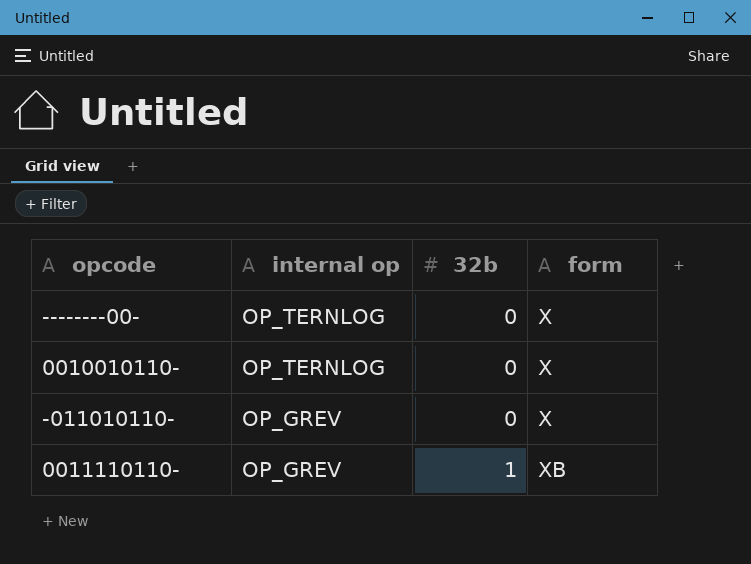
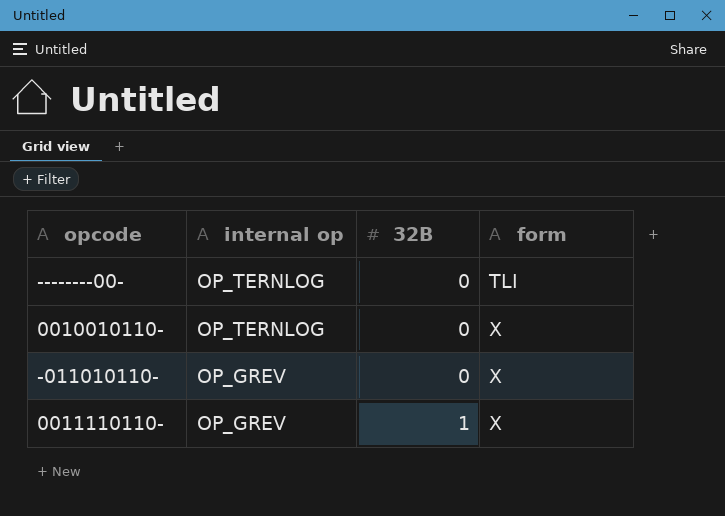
column name: 32b -> 32B
--------00- | form: X -> TLI
0011110110- | form: XB -> X

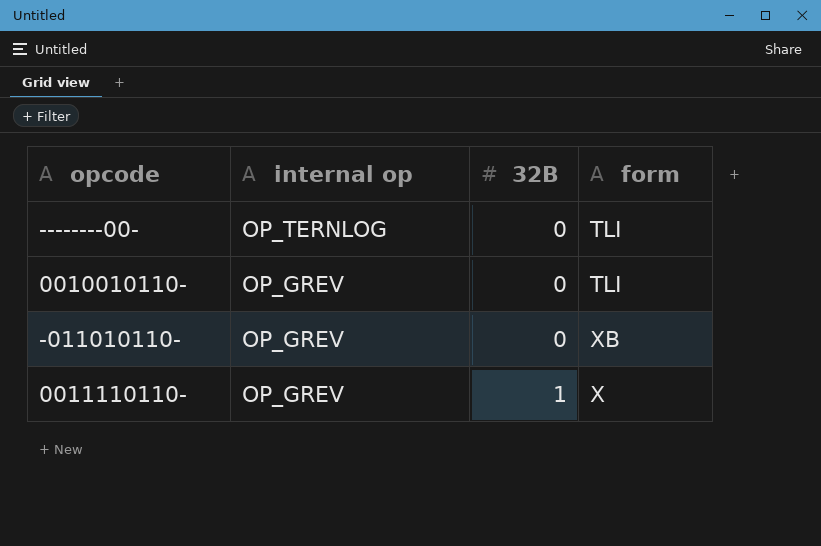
0010010110- | internal op: OP_TERNLOG -> OP_GREV
0010010110- | form: X -> TLI
-011010110- | form: X -> XB

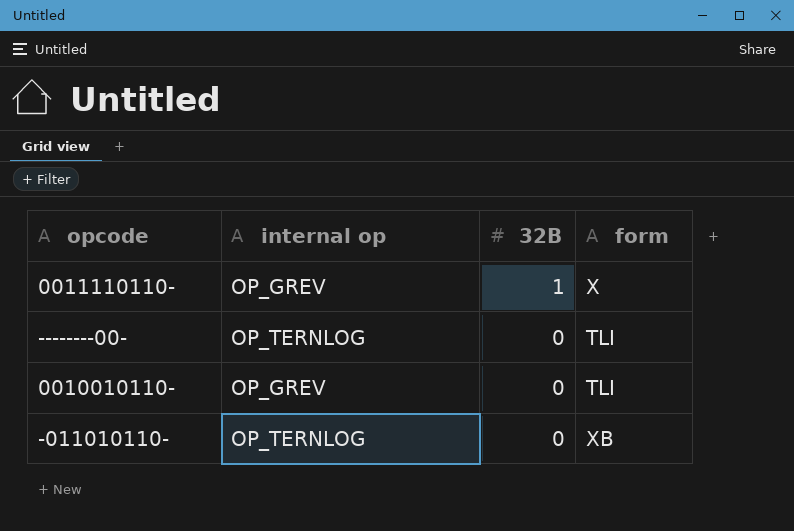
row order: internal op descending -> 32B descending
-011010110- | internal op: OP_GREV -> OP_TERNLOG

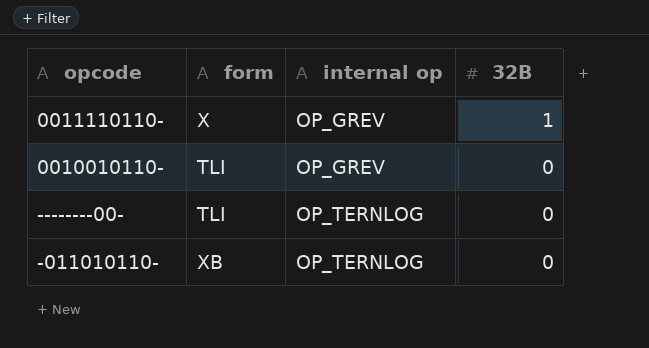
row order: 32B descending -> internal op ascending
column form | position: 4 -> 2

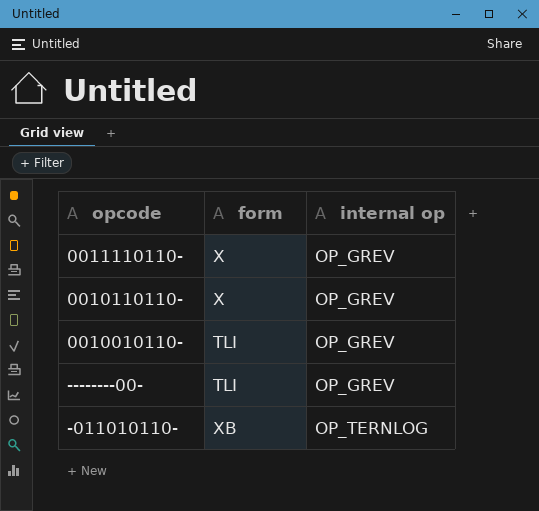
column 32B | position: 4 -> none
row 0010110110-: none -> X | OP_GREV
--------00- | internal op: OP_TERNLOG -> OP_GREV

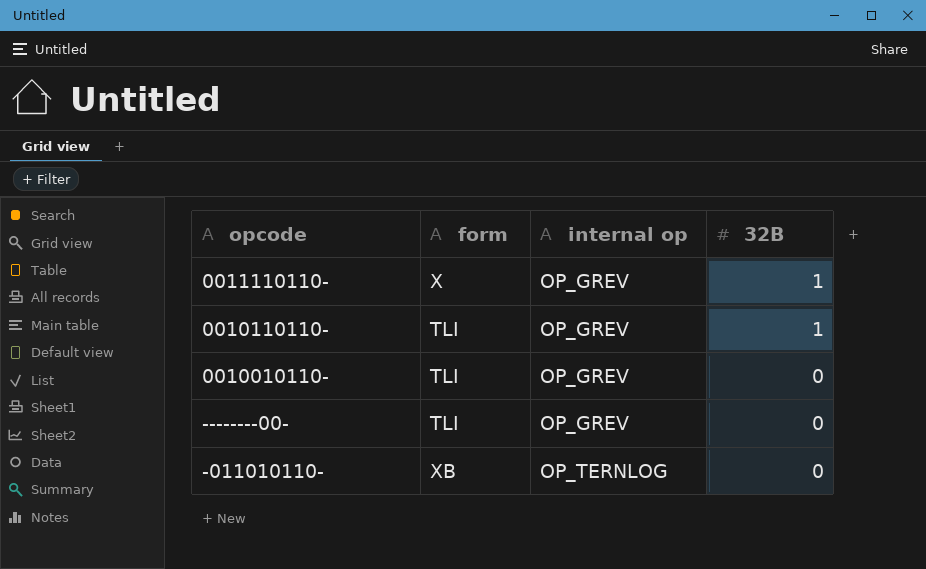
column 32B | position: none -> 4
0010110110- | form: X -> TLI

